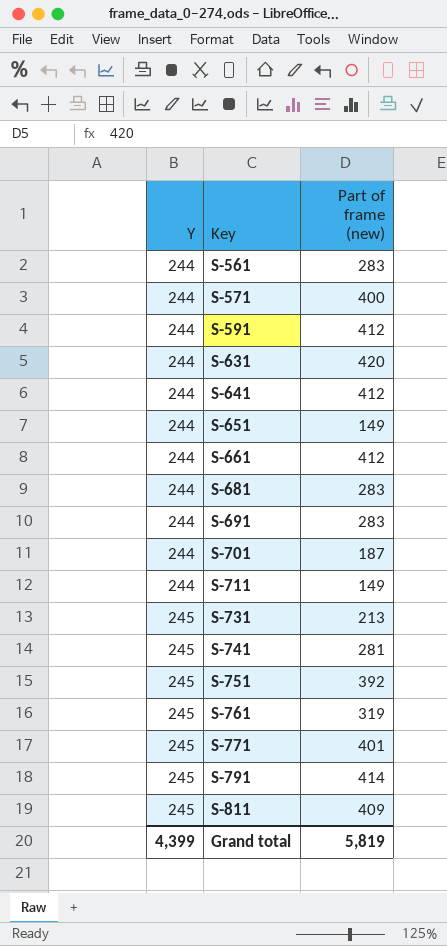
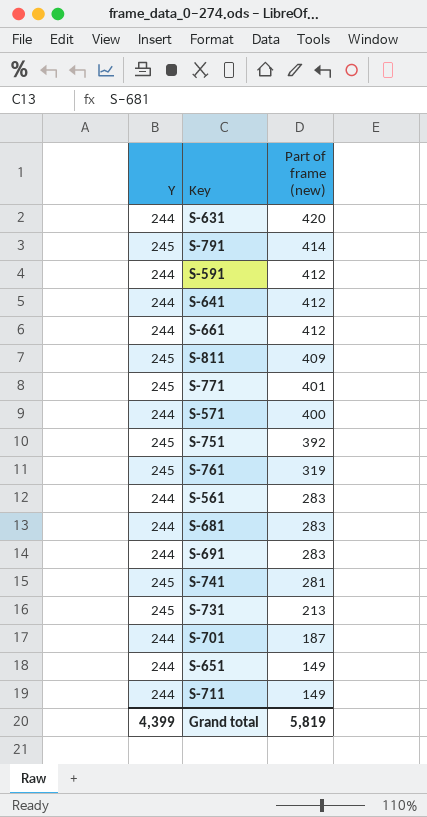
row order: Y ascending -> Part of frame (new) descending

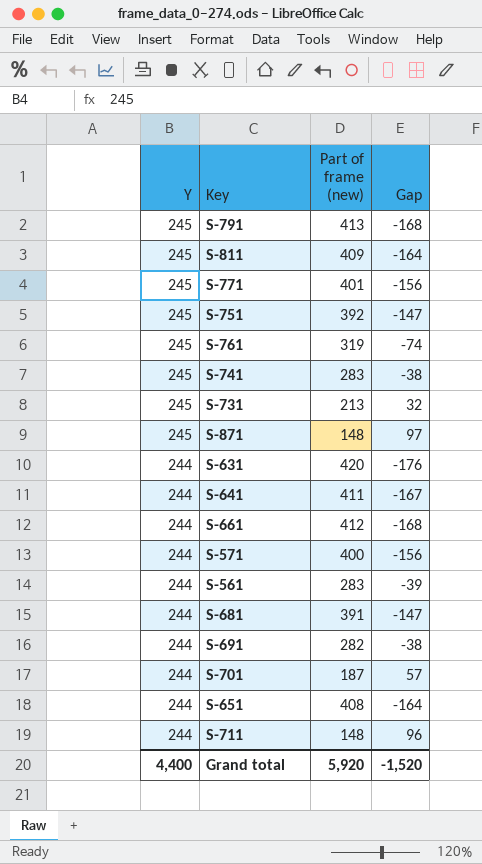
row order: Part of frame (new) descending -> Y descending
column Gap | formula: none -> [Y] - [Part of frame (new)]
row S-591: 244 | 412 -> none
S-791 | Part of frame (new): 414 -> 413
S-741 | Part of frame (new): 281 -> 283
row S-871: none -> 245 | 148 | 97
S-641 | Part of frame (new): 412 -> 411
S-681 | Part of frame (new): 283 -> 391
S-691 | Part of frame (new): 283 -> 282
S-651 | Part of frame (new): 149 -> 408
S-711 | Part of frame (new): 149 -> 148
Grand total | Y: 4,399 -> 4,400
Grand total | Part of frame (new): 5,819 -> 5,920

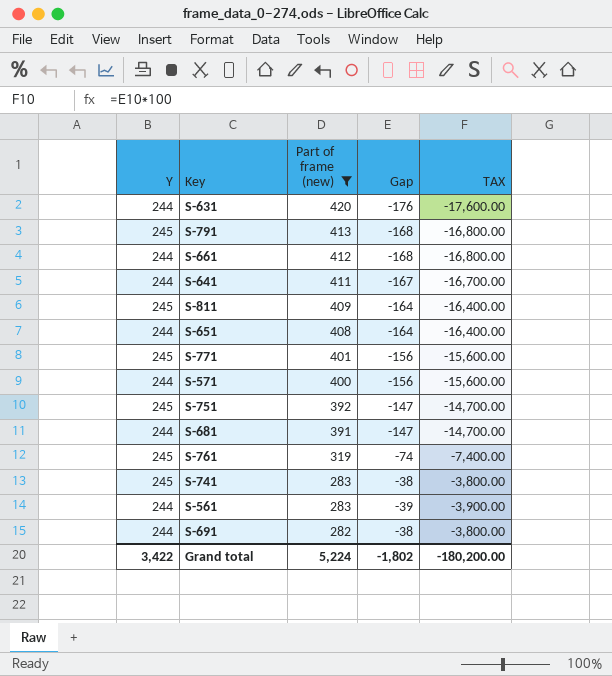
filter: none -> Part of frame (new) >= 282
row order: Y descending -> Part of frame (new) descending
column TAX | formula: none -> [Gap] * 100
Grand total | Y: 4,400 -> 3,422
Grand total | Part of frame (new): 5,920 -> 5,224
Grand total | Gap: -1,520 -> -1,802

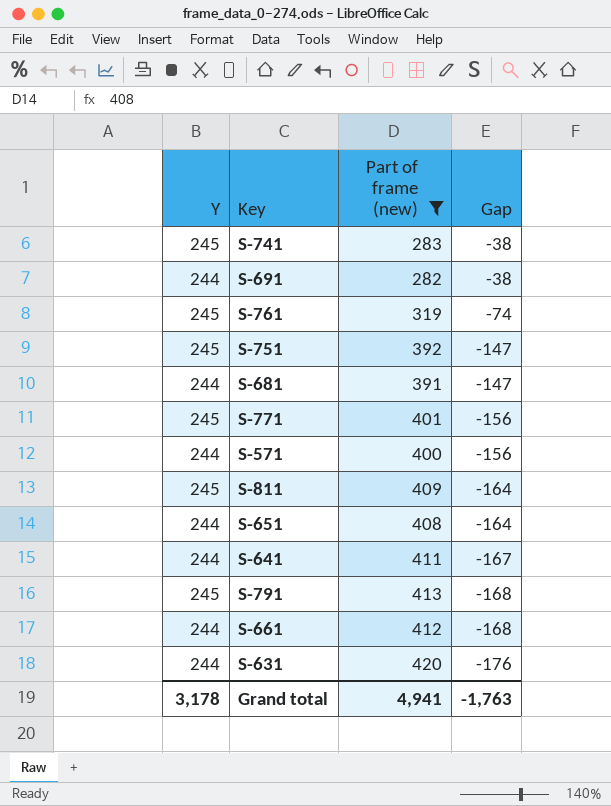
row order: Part of frame (new) descending -> Gap descending
column TAX | formula: [Gap] * 100 -> none
row S-561: 244 | 283 | -39 | -3,900.00 -> none
Grand total | Y: 3,422 -> 3,178
Grand total | Part of frame (new): 5,224 -> 4,941
Grand total | Gap: -1,802 -> -1,763

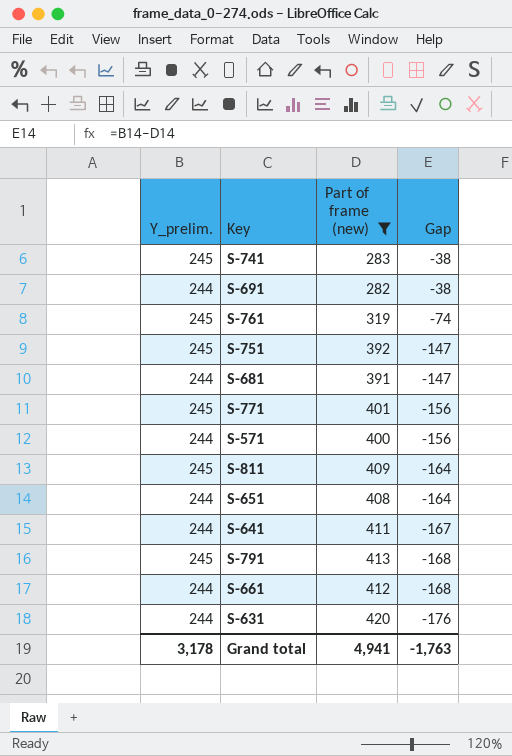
column name: Y -> Y_prelim.

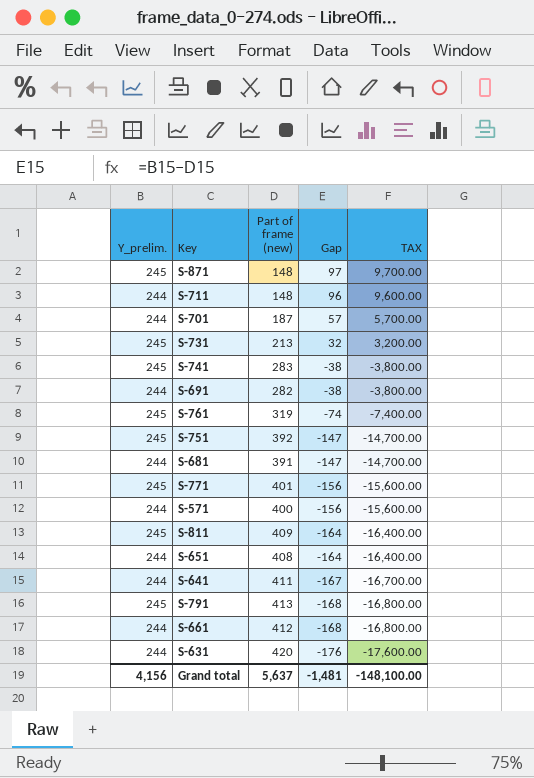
filter: Part of frame (new) >= 282 -> none
column TAX | formula: none -> [Gap] * 100
Grand total | Y_prelim.: 3,178 -> 4,156
Grand total | Part of frame (new): 4,941 -> 5,637
Grand total | Gap: -1,763 -> -1,481

